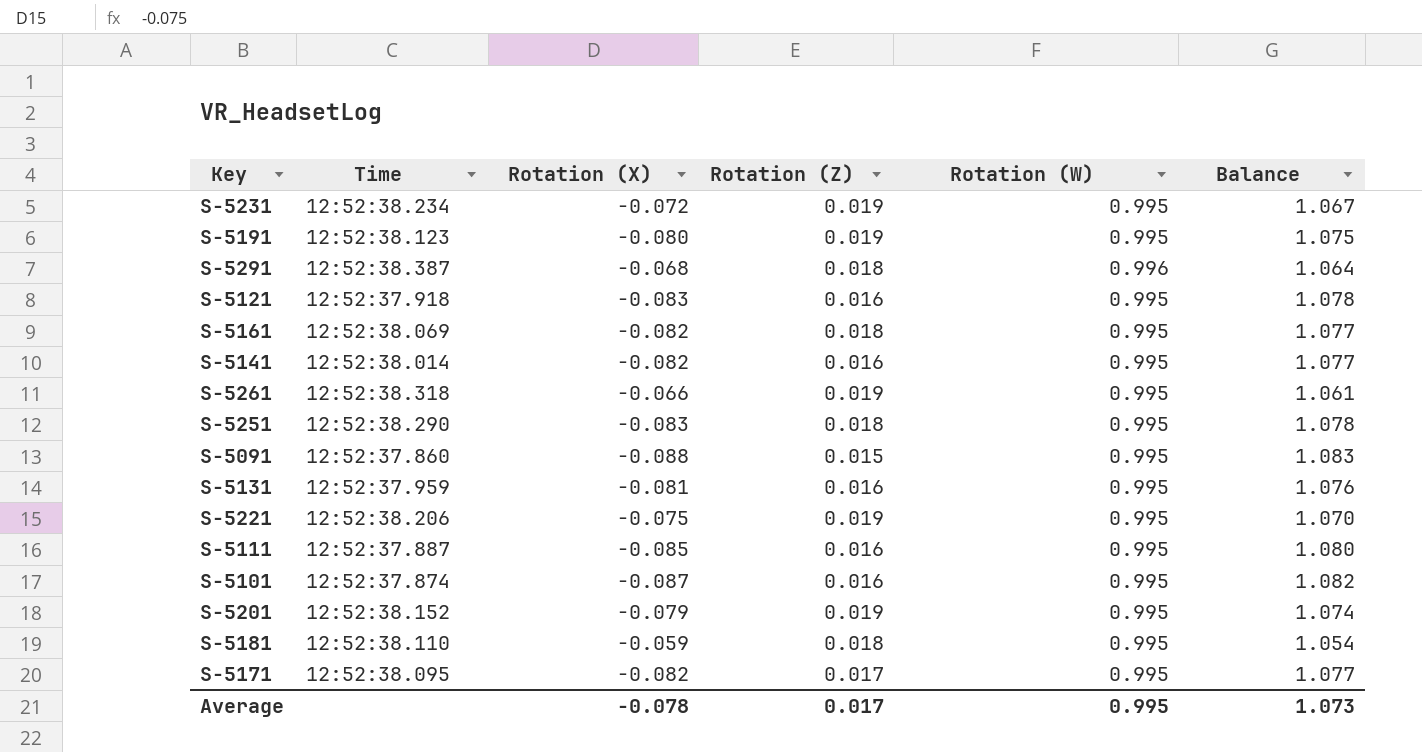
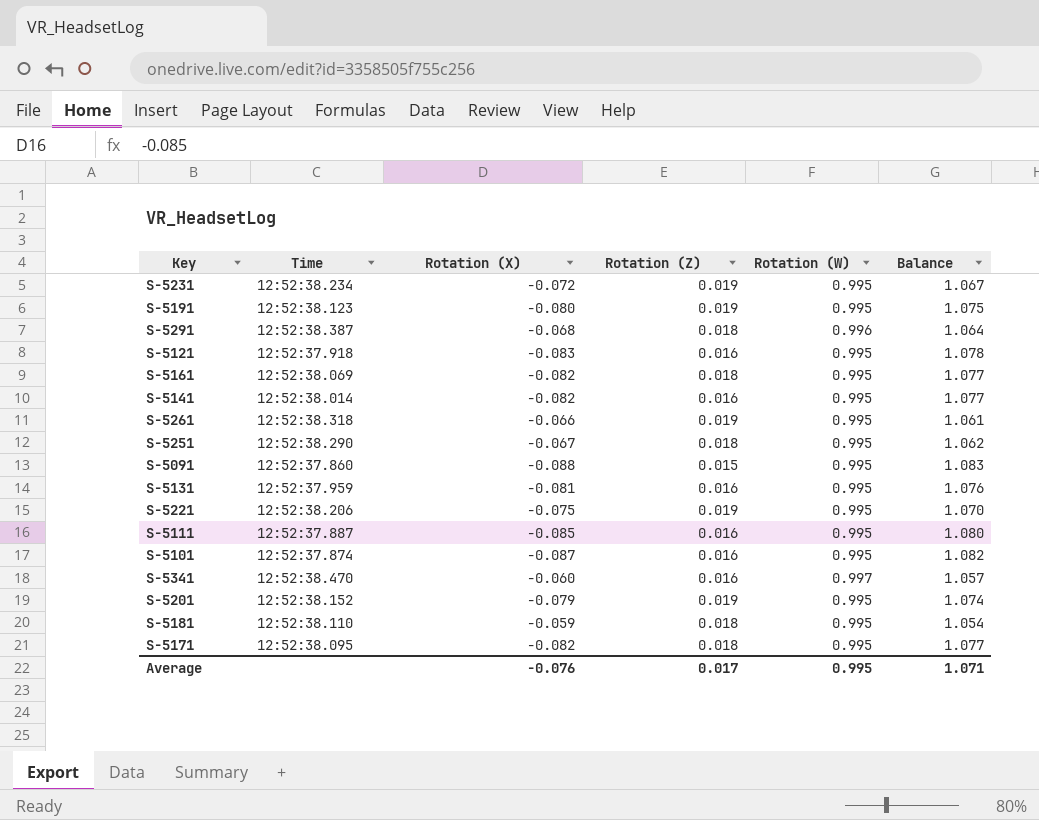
S-5251 | Rotation (X): -0.083 -> -0.067
S-5251 | Balance: 1.078 -> 1.062
row S-5341: none -> 12:52:38.470 | -0.060 | 0.016 | 0.997 | 1.057
S-5171 | Rotation (Z): 0.017 -> 0.018
Average | Rotation (X): -0.078 -> -0.076
Average | Balance: 1.073 -> 1.071

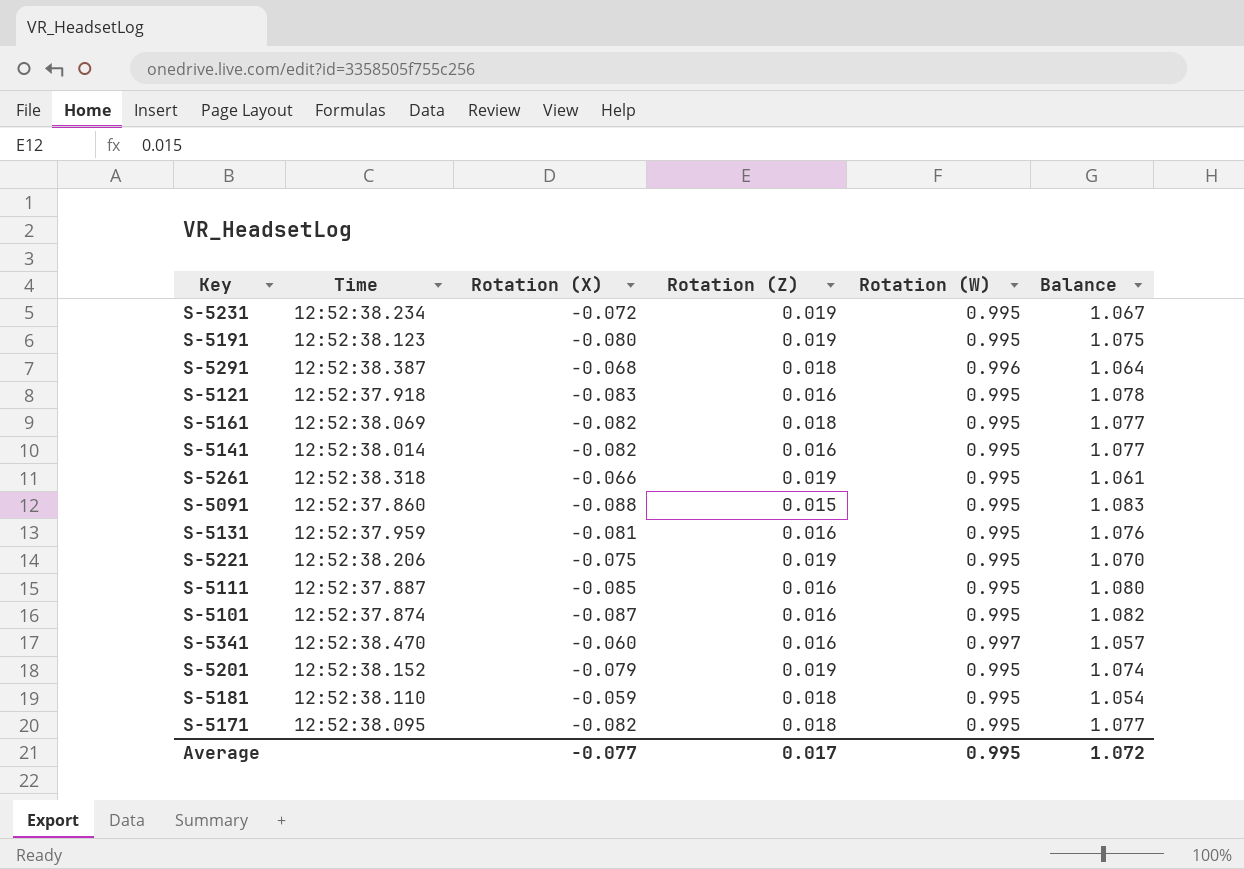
row S-5251: 12:52:38.290 | -0.067 | 0.018 | 0.995 | 1.062 -> none
Average | Rotation (X): -0.076 -> -0.077
Average | Balance: 1.071 -> 1.072

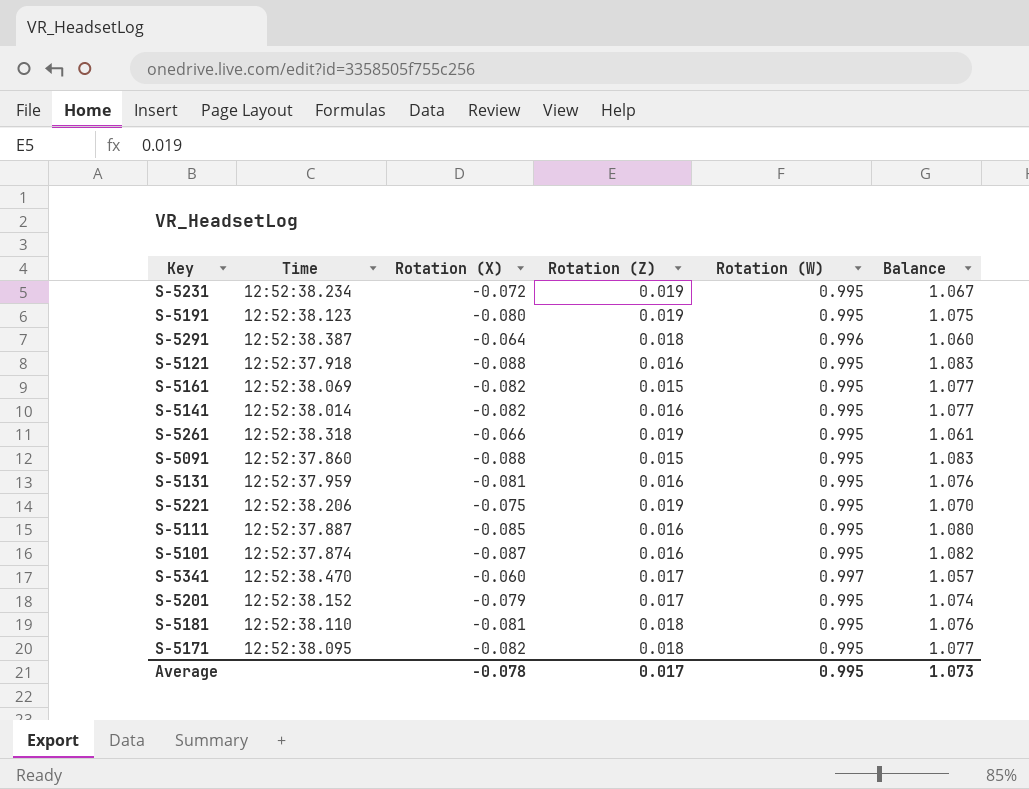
S-5291 | Rotation (X): -0.068 -> -0.064
S-5291 | Balance: 1.064 -> 1.060
S-5121 | Rotation (X): -0.083 -> -0.088
S-5121 | Balance: 1.078 -> 1.083
S-5161 | Rotation (Z): 0.018 -> 0.015
S-5341 | Rotation (Z): 0.016 -> 0.017
S-5201 | Rotation (Z): 0.019 -> 0.017
S-5181 | Rotation (X): -0.059 -> -0.081
S-5181 | Balance: 1.054 -> 1.076
Average | Rotation (X): -0.077 -> -0.078
Average | Balance: 1.072 -> 1.073

